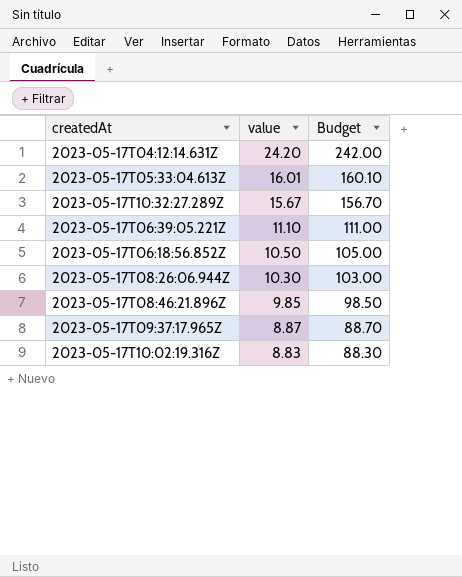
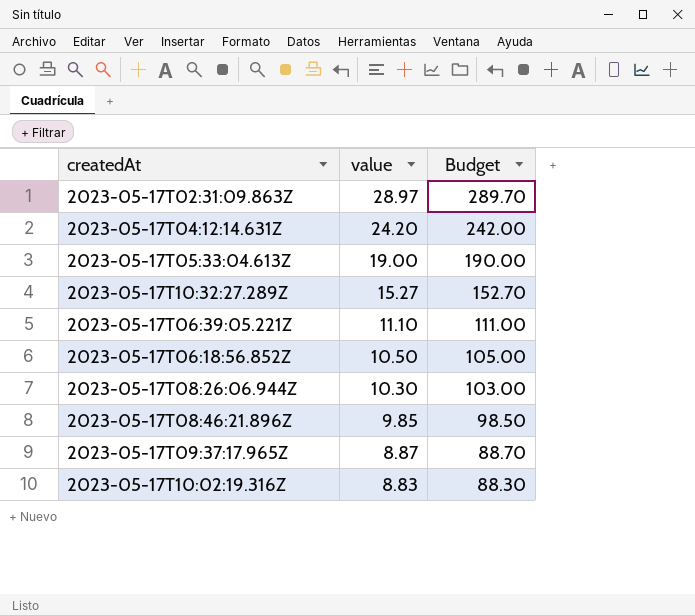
row 2023-05-17T02:31:09.863Z: none -> 28.97 | 289.70
2023-05-17T05:33:04.613Z | value: 16.01 -> 19.00
2023-05-17T05:33:04.613Z | Budget: 160.10 -> 190.00
2023-05-17T10:32:27.289Z | value: 15.67 -> 15.27
2023-05-17T10:32:27.289Z | Budget: 156.70 -> 152.70

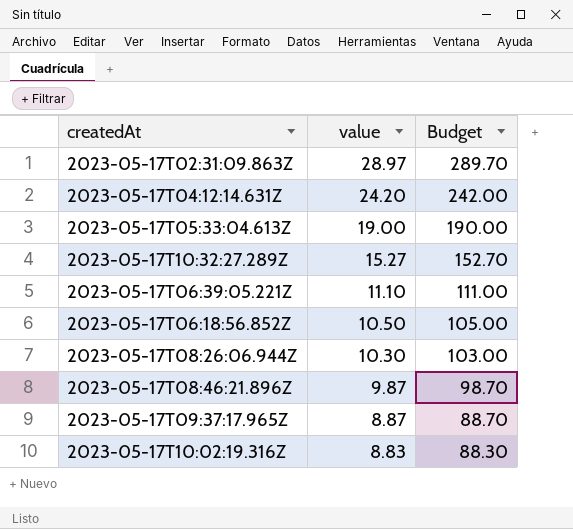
2023-05-17T08:46:21.896Z | value: 9.85 -> 9.87
2023-05-17T08:46:21.896Z | Budget: 98.50 -> 98.70

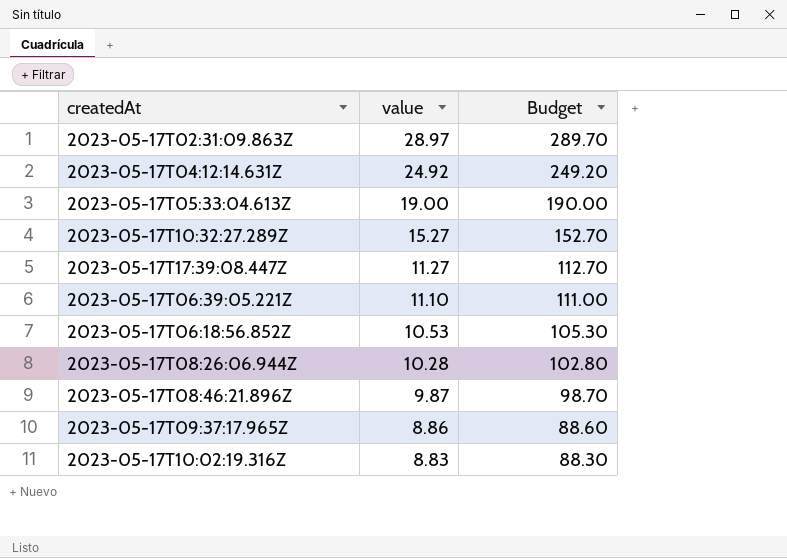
2023-05-17T04:12:14.631Z | value: 24.20 -> 24.92
2023-05-17T04:12:14.631Z | Budget: 242.00 -> 249.20
row 2023-05-17T17:39:08.447Z: none -> 11.27 | 112.70
2023-05-17T06:18:56.852Z | value: 10.50 -> 10.53
2023-05-17T06:18:56.852Z | Budget: 105.00 -> 105.30
2023-05-17T08:26:06.944Z | value: 10.30 -> 10.28
2023-05-17T08:26:06.944Z | Budget: 103.00 -> 102.80
2023-05-17T09:37:17.965Z | value: 8.87 -> 8.86
2023-05-17T09:37:17.965Z | Budget: 88.70 -> 88.60

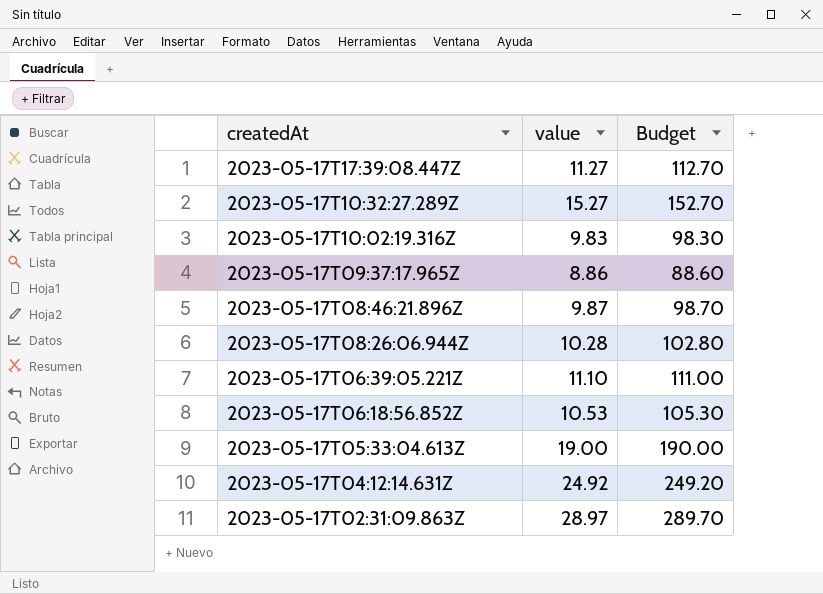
row order: value descending -> createdAt descending
2023-05-17T10:02:19.316Z | value: 8.83 -> 9.83
2023-05-17T10:02:19.316Z | Budget: 88.30 -> 98.30

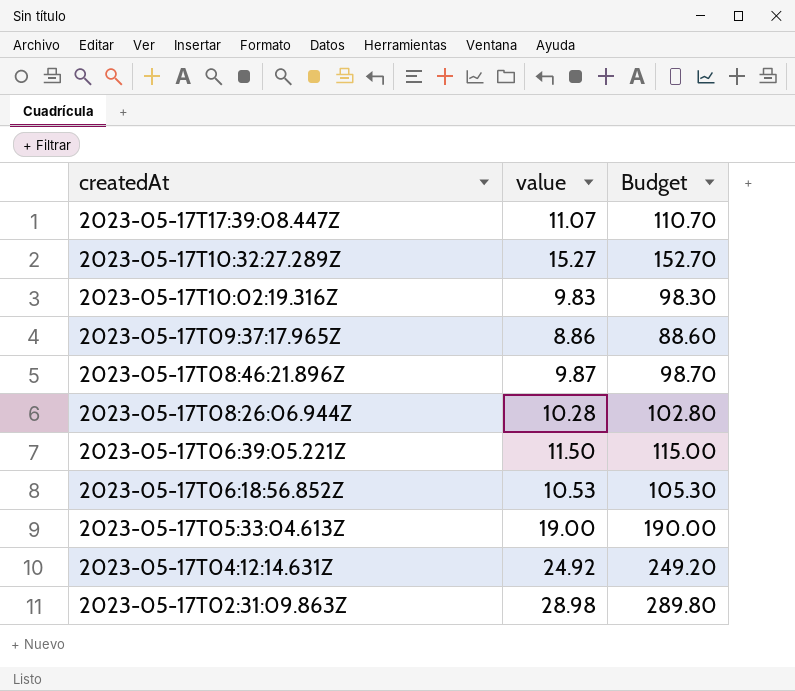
2023-05-17T17:39:08.447Z | value: 11.27 -> 11.07
2023-05-17T17:39:08.447Z | Budget: 112.70 -> 110.70
2023-05-17T06:39:05.221Z | value: 11.10 -> 11.50
2023-05-17T06:39:05.221Z | Budget: 111.00 -> 115.00
2023-05-17T02:31:09.863Z | value: 28.97 -> 28.98
2023-05-17T02:31:09.863Z | Budget: 289.70 -> 289.80

